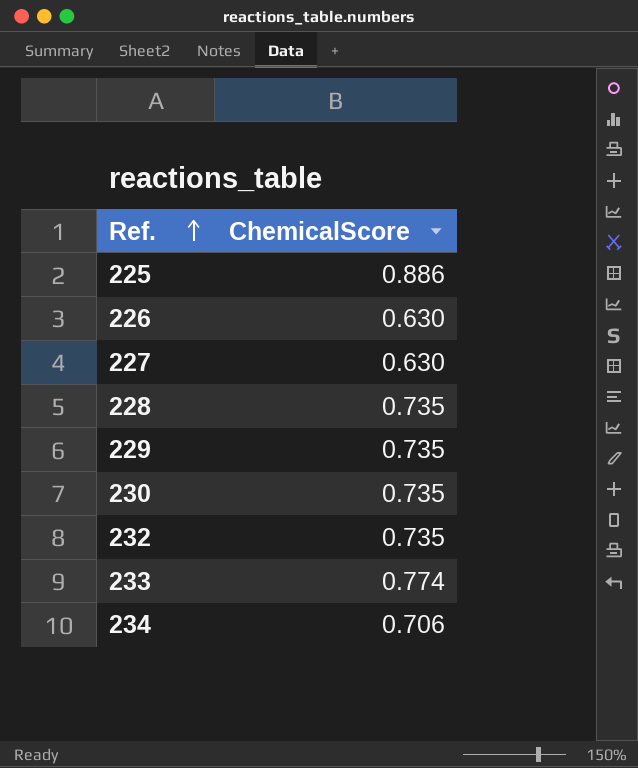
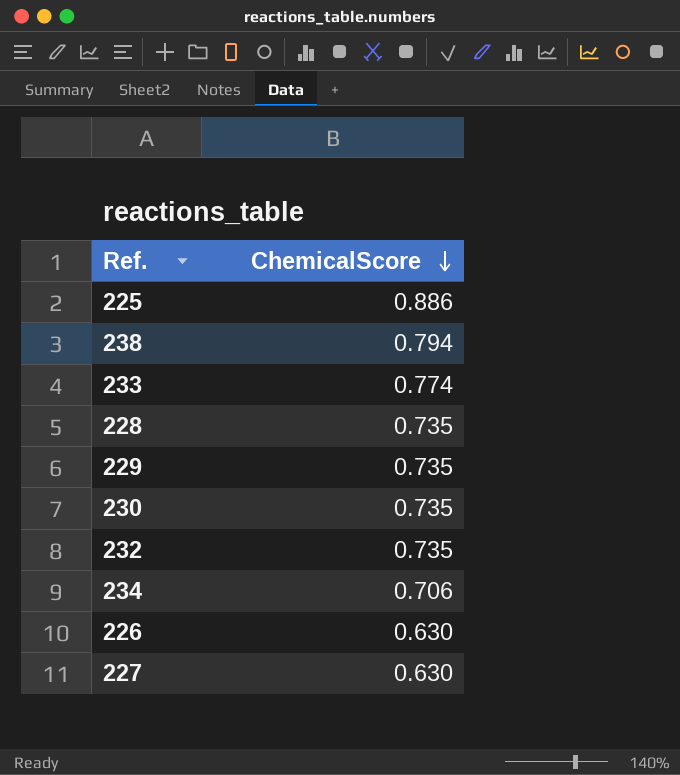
row order: Ref. ascending -> ChemicalScore descending
row 238: none -> 0.794

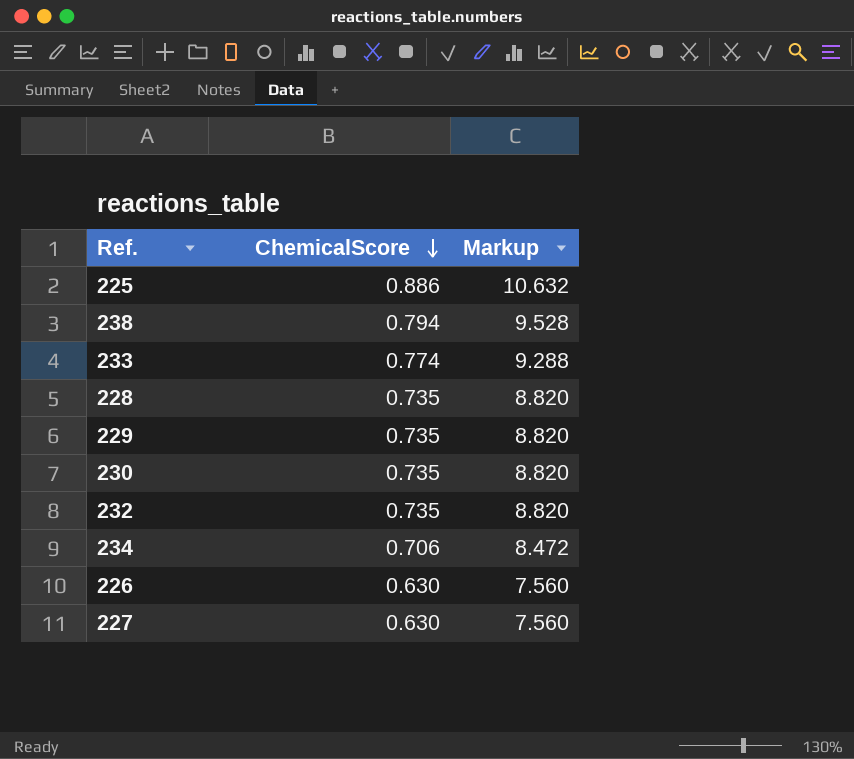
column Markup | formula: none -> [ChemicalScore] * 12

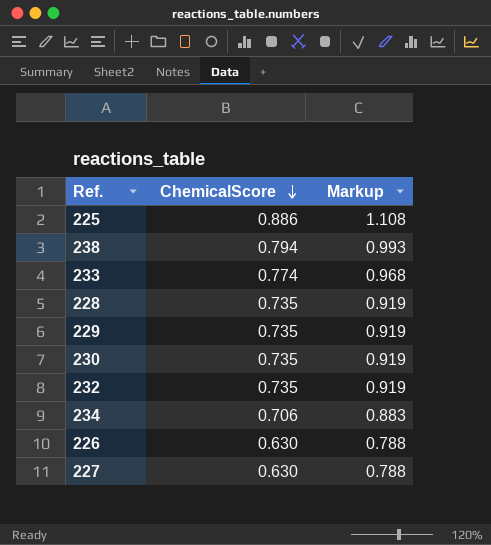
column Markup | formula: [ChemicalScore] * 12 -> [ChemicalScore] * 1.25

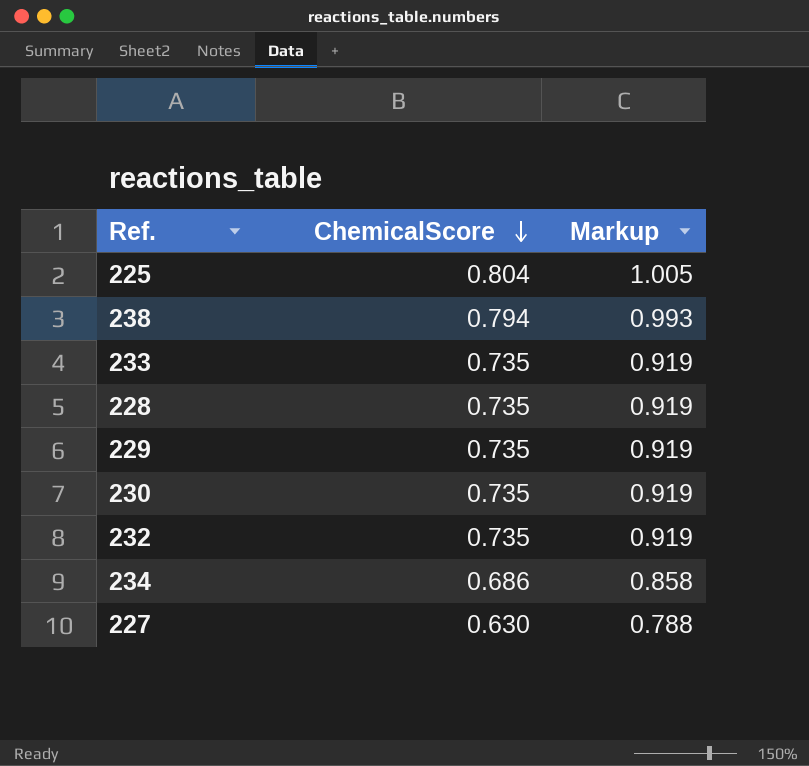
row 226: 0.630 | 0.788 -> none
225 | ChemicalScore: 0.886 -> 0.804
225 | Markup: 1.108 -> 1.005
233 | ChemicalScore: 0.774 -> 0.735
233 | Markup: 0.968 -> 0.919
234 | ChemicalScore: 0.706 -> 0.686
234 | Markup: 0.883 -> 0.858

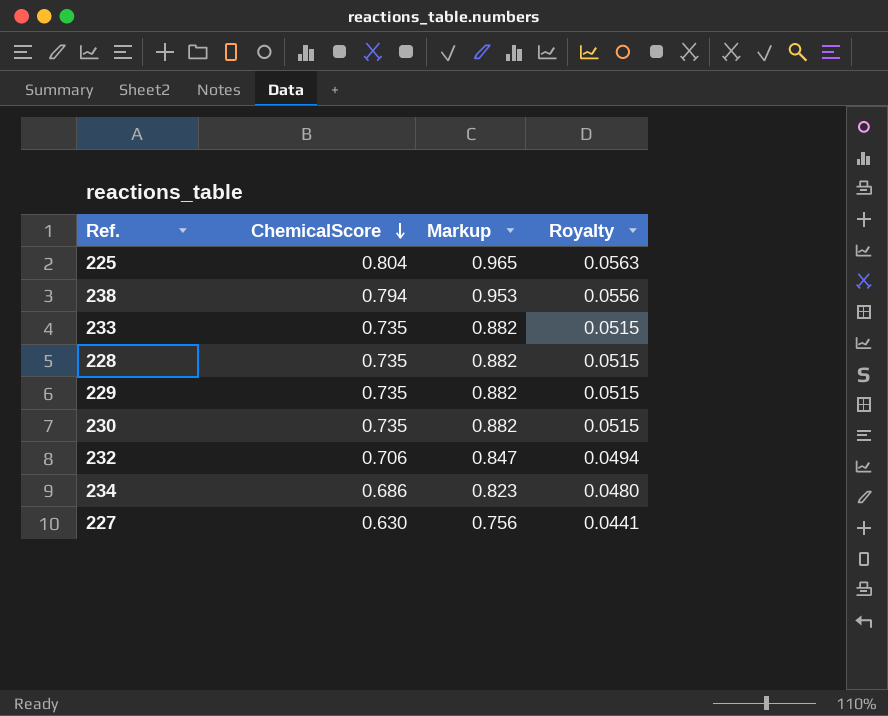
column Markup | formula: [ChemicalScore] * 1.25 -> [ChemicalScore] * 1.2
column Royalty | formula: none -> [ChemicalScore] * 0.07
232 | ChemicalScore: 0.735 -> 0.706

